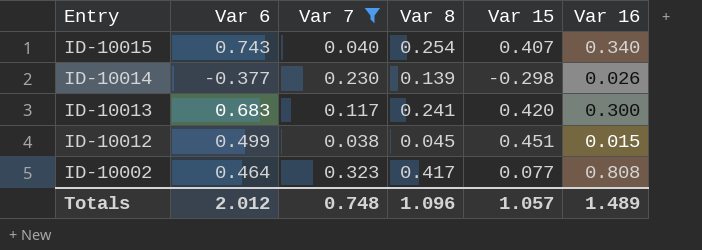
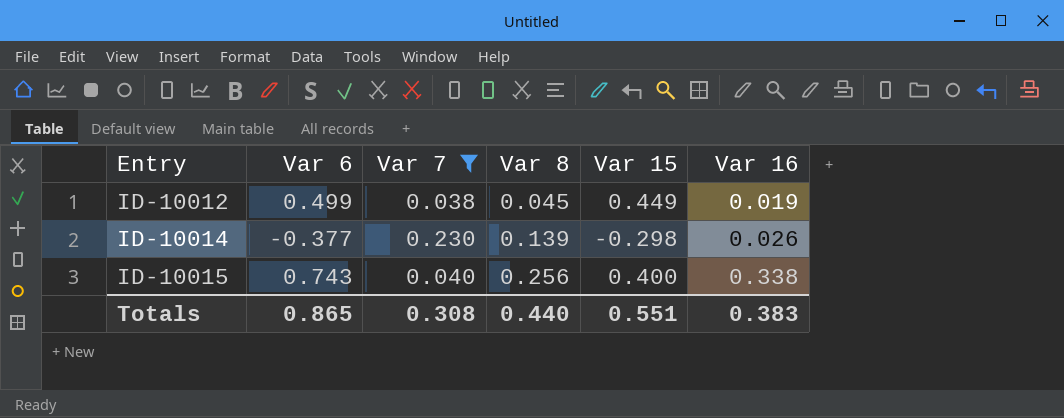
row order: Entry descending -> Entry ascending
row ID-10013: 0.683 | 0.117 | 0.241 | 0.420 | 0.300 -> none
row ID-10002: 0.464 | 0.323 | 0.417 | 0.077 | 0.808 -> none
ID-10012 | Var 15: 0.451 -> 0.449
ID-10012 | Var 16: 0.015 -> 0.019
ID-10015 | Var 8: 0.254 -> 0.256
ID-10015 | Var 15: 0.407 -> 0.400
ID-10015 | Var 16: 0.340 -> 0.338
Totals | Var 6: 2.012 -> 0.865
Totals | Var 7: 0.748 -> 0.308
Totals | Var 8: 1.096 -> 0.440
Totals | Var 15: 1.057 -> 0.551
Totals | Var 16: 1.489 -> 0.383

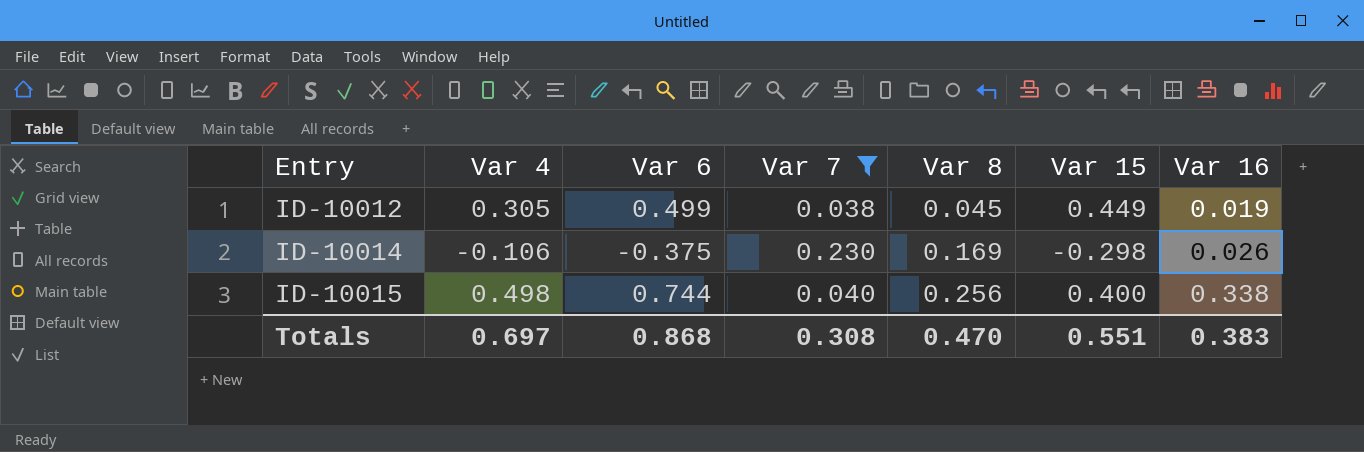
column Var 4 | position: none -> 2
ID-10014 | Var 6: -0.377 -> -0.375
ID-10014 | Var 8: 0.139 -> 0.169
ID-10015 | Var 6: 0.743 -> 0.744
Totals | Var 6: 0.865 -> 0.868
Totals | Var 8: 0.440 -> 0.470

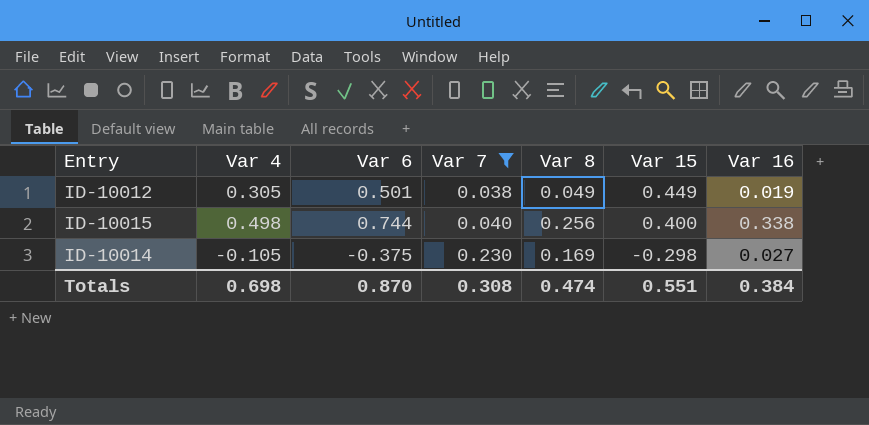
row order: Entry ascending -> Var 7 ascending
ID-10012 | Var 6: 0.499 -> 0.501
ID-10012 | Var 8: 0.045 -> 0.049
ID-10014 | Var 4: -0.106 -> -0.105
ID-10014 | Var 16: 0.026 -> 0.027
Totals | Var 4: 0.697 -> 0.698
Totals | Var 6: 0.868 -> 0.870
Totals | Var 8: 0.470 -> 0.474
Totals | Var 16: 0.383 -> 0.384

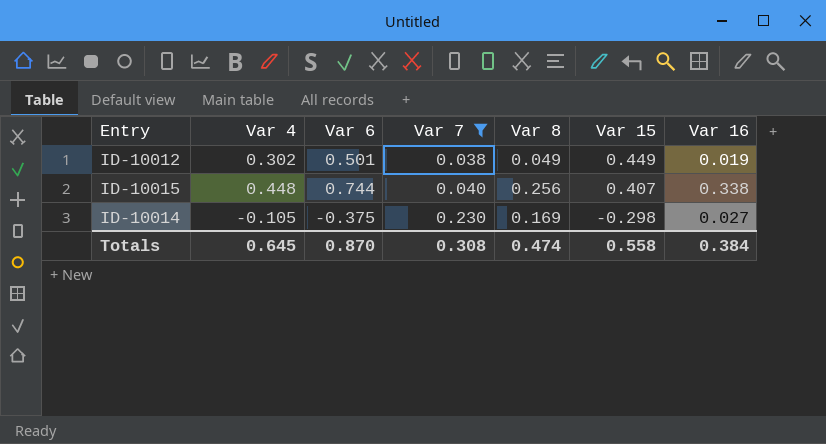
ID-10012 | Var 4: 0.305 -> 0.302
ID-10015 | Var 4: 0.498 -> 0.448
ID-10015 | Var 15: 0.400 -> 0.407
Totals | Var 4: 0.698 -> 0.645
Totals | Var 15: 0.551 -> 0.558

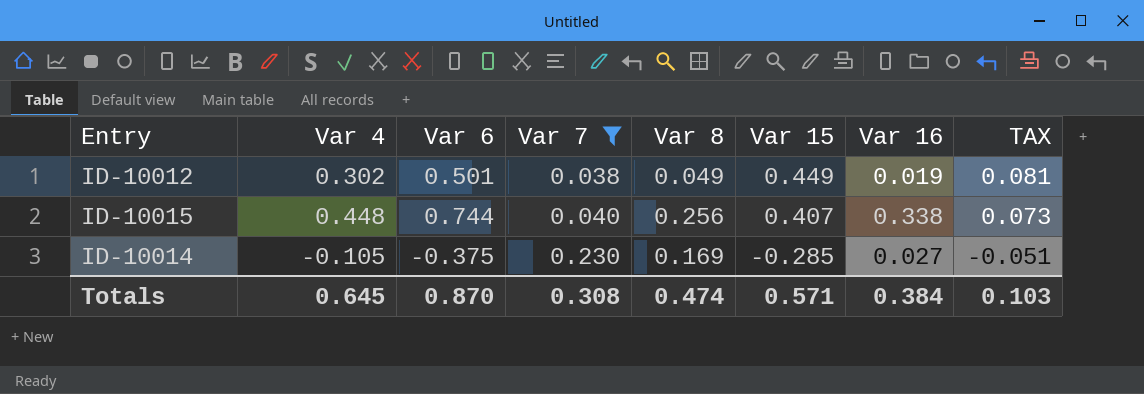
column TAX | formula: none -> [Var 15] * 0.18
ID-10014 | Var 15: -0.298 -> -0.285
Totals | Var 15: 0.558 -> 0.571

